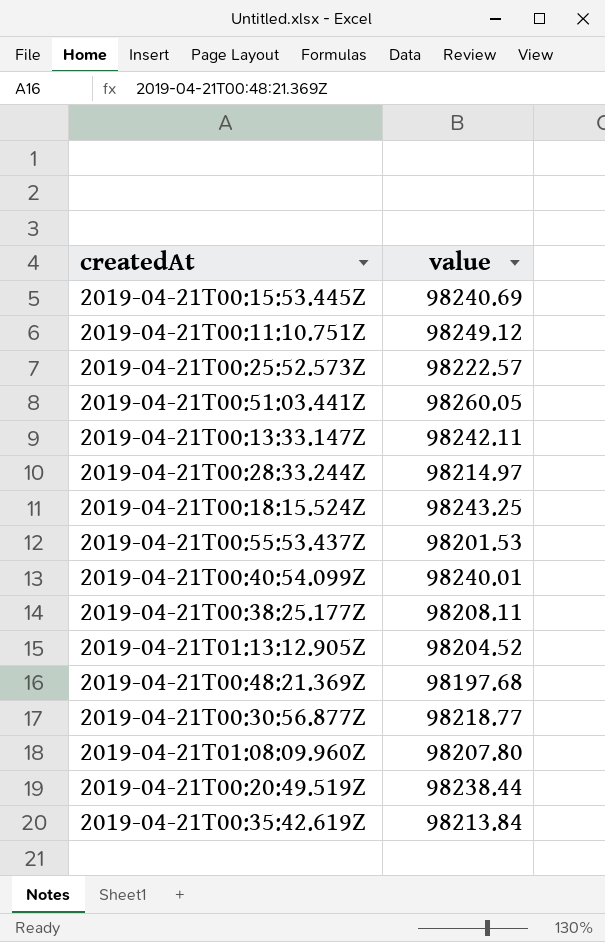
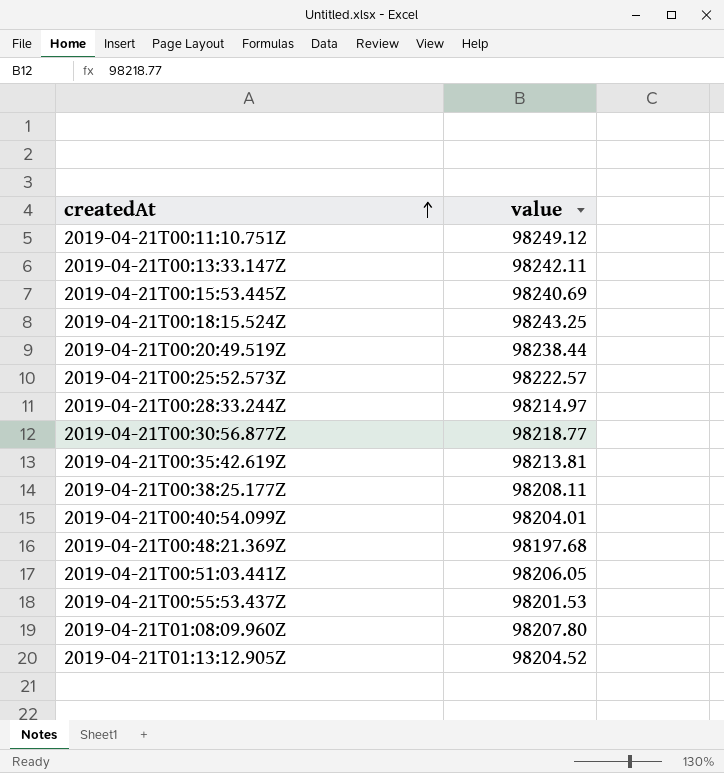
row order: none -> createdAt ascending
2019-04-21T00:35:42.619Z | value: 98213.84 -> 98213.81
2019-04-21T00:40:54.099Z | value: 98240.01 -> 98204.01
2019-04-21T00:51:03.441Z | value: 98260.05 -> 98206.05

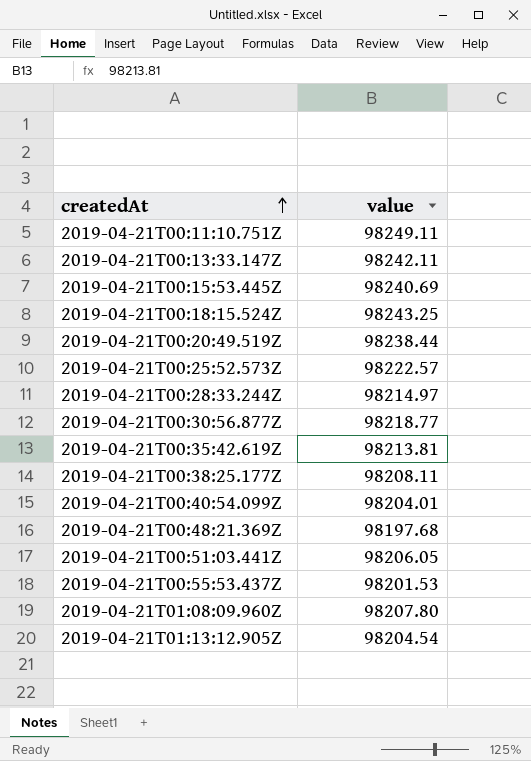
2019-04-21T00:11:10.751Z | value: 98249.12 -> 98249.11
2019-04-21T01:13:12.905Z | value: 98204.52 -> 98204.54

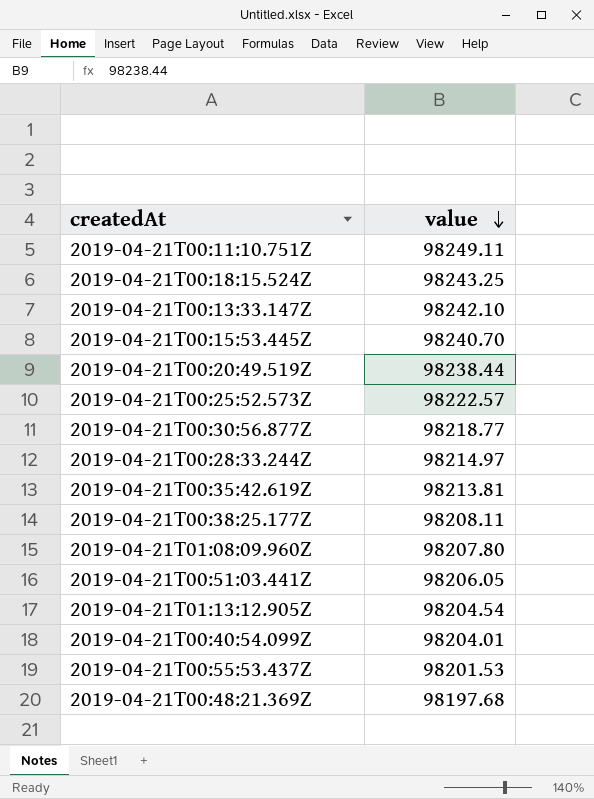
row order: createdAt ascending -> value descending
2019-04-21T00:13:33.147Z | value: 98242.11 -> 98242.10
2019-04-21T00:15:53.445Z | value: 98240.69 -> 98240.70

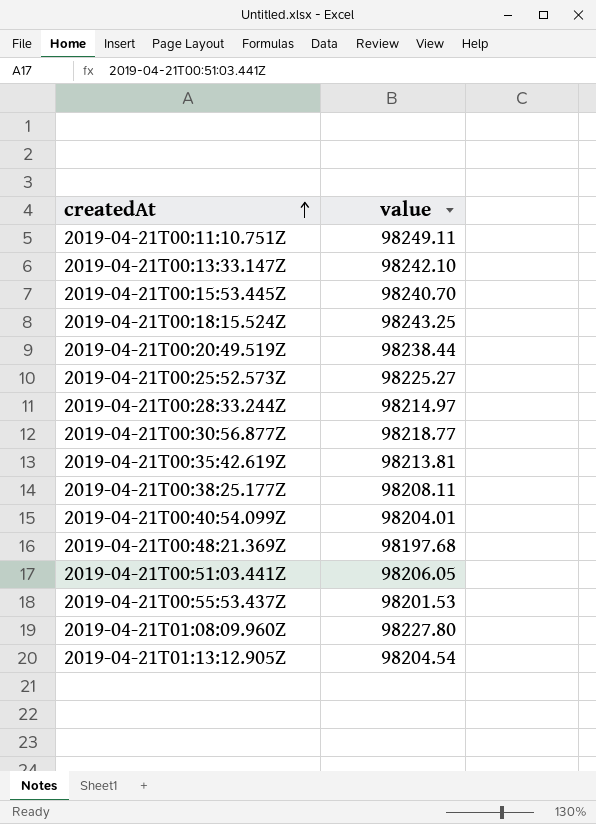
row order: value descending -> createdAt ascending
2019-04-21T00:25:52.573Z | value: 98222.57 -> 98225.27
2019-04-21T01:08:09.960Z | value: 98207.80 -> 98227.80

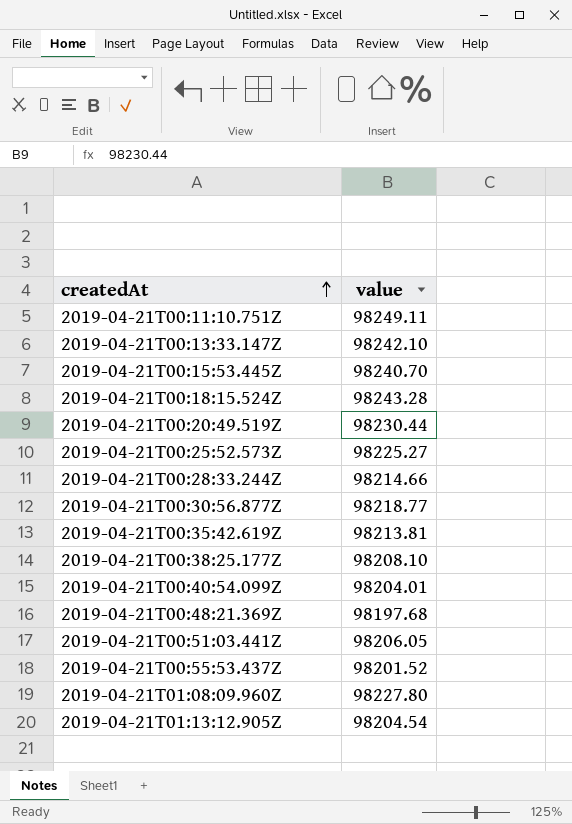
2019-04-21T00:18:15.524Z | value: 98243.25 -> 98243.28
2019-04-21T00:20:49.519Z | value: 98238.44 -> 98230.44
2019-04-21T00:28:33.244Z | value: 98214.97 -> 98214.66
2019-04-21T00:38:25.177Z | value: 98208.11 -> 98208.10
2019-04-21T00:55:53.437Z | value: 98201.53 -> 98201.52

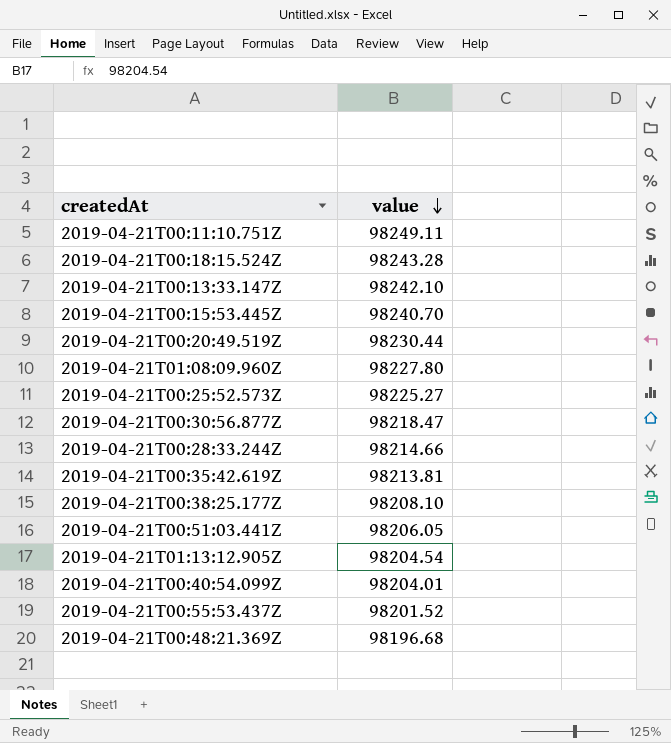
row order: createdAt ascending -> value descending
2019-04-21T00:30:56.877Z | value: 98218.77 -> 98218.47
2019-04-21T00:48:21.369Z | value: 98197.68 -> 98196.68

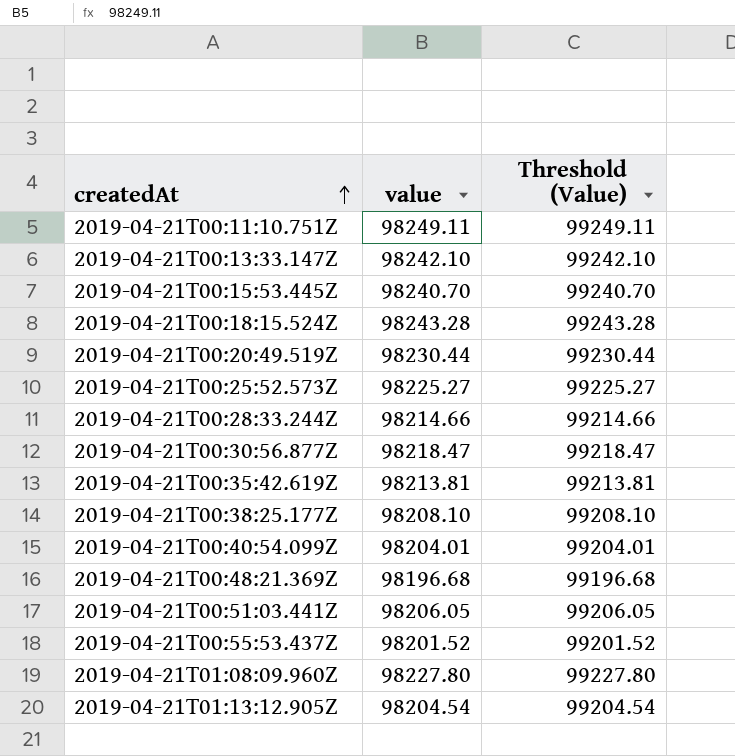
row order: value descending -> createdAt ascending
column Threshold (Value) | formula: none -> [value] + 1000

